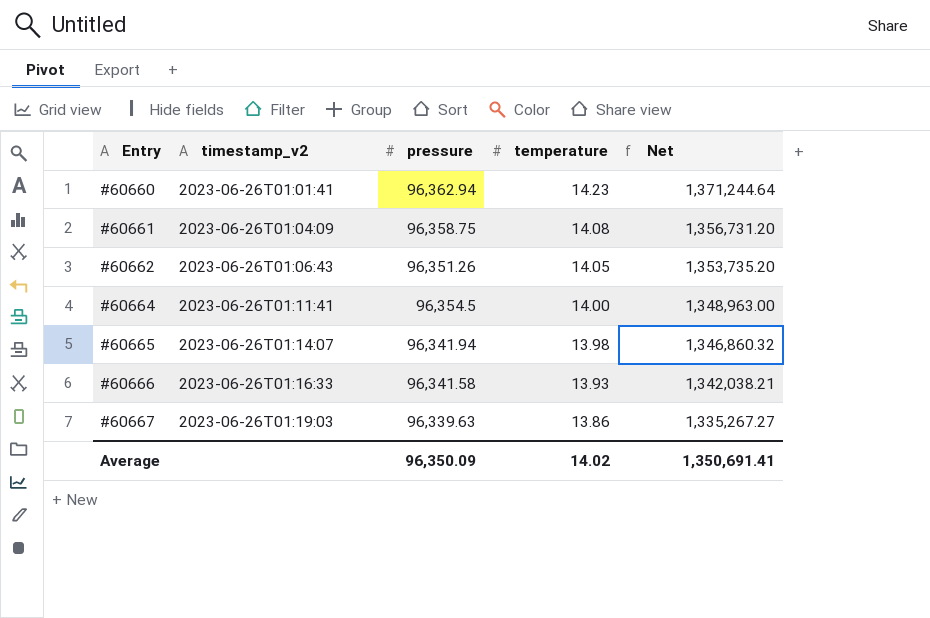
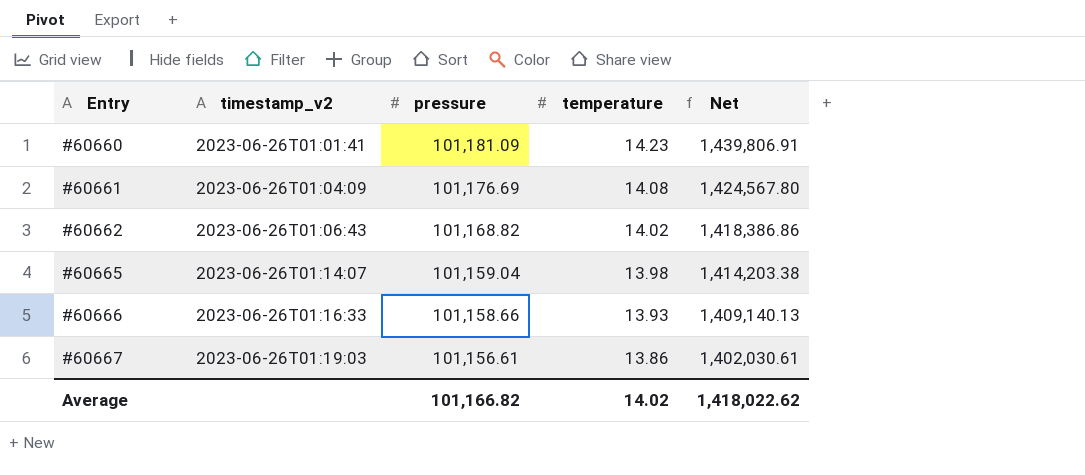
row #60664: 2023-06-26T01:11:41 | 96,354.5 | 14.00 | 1,348,963.00 -> none
#60660 | pressure: 96,362.94 -> 101,181.09
#60660 | Net: 1,371,244.64 -> 1,439,806.91
#60661 | pressure: 96,358.75 -> 101,176.69
#60661 | Net: 1,356,731.20 -> 1,424,567.80
#60662 | pressure: 96,351.26 -> 101,168.82
#60662 | temperature: 14.05 -> 14.02
#60662 | Net: 1,353,735.20 -> 1,418,386.86
#60665 | pressure: 96,341.94 -> 101,159.04
#60665 | Net: 1,346,860.32 -> 1,414,203.38
#60666 | pressure: 96,341.58 -> 101,158.66
#60666 | Net: 1,342,038.21 -> 1,409,140.13
#60667 | pressure: 96,339.63 -> 101,156.61
#60667 | Net: 1,335,267.27 -> 1,402,030.61
Average | pressure: 96,350.09 -> 101,166.82
Average | Net: 1,350,691.41 -> 1,418,022.62

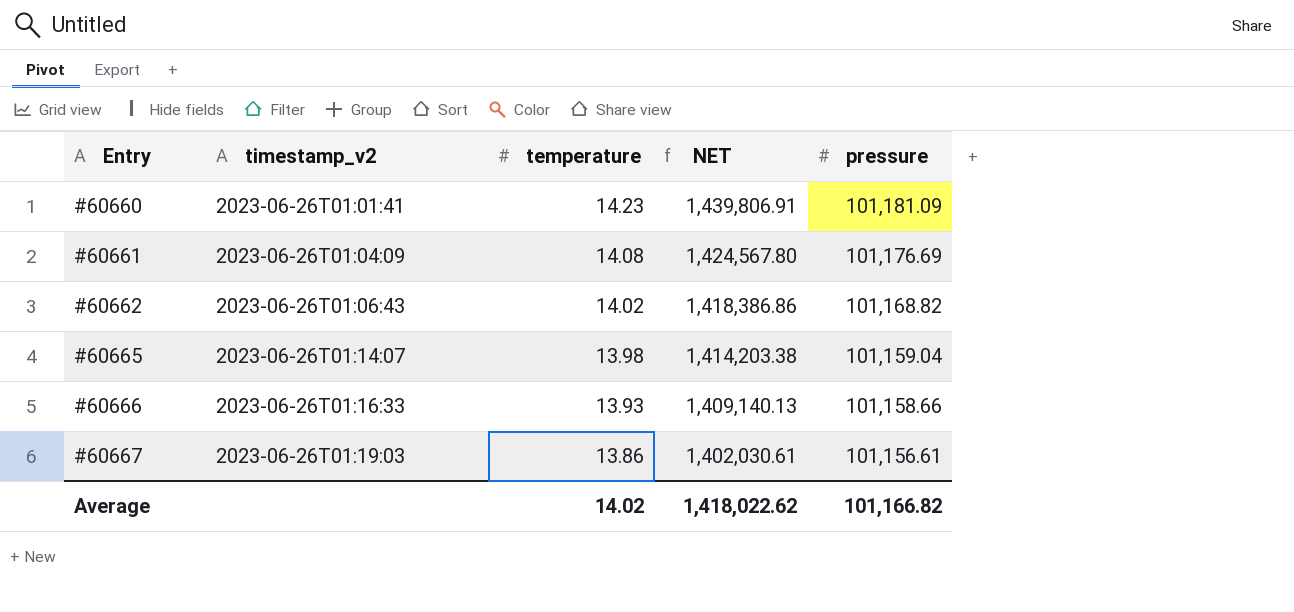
column name: Net -> NET
column pressure | position: 3 -> 5

